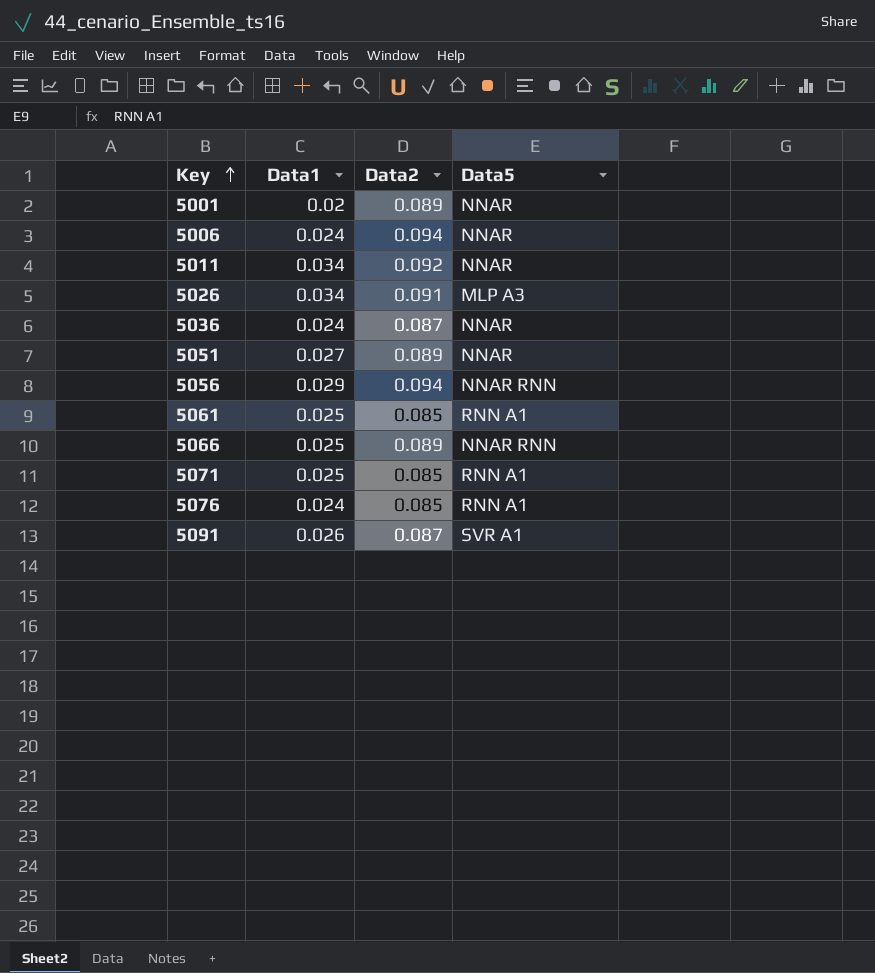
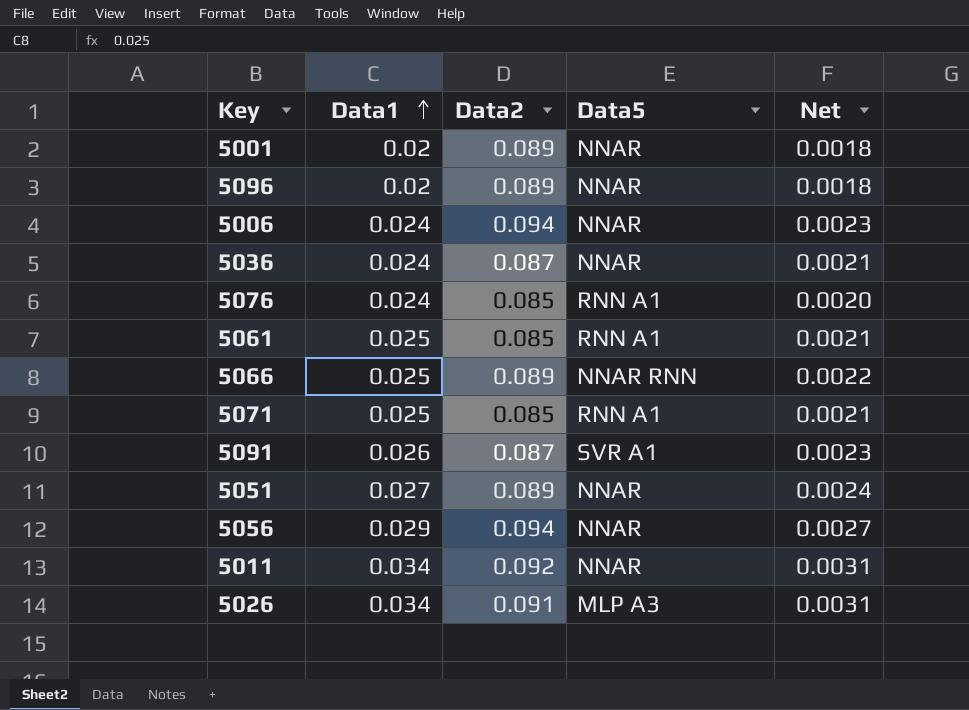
row order: Key ascending -> Data1 ascending
column Net | formula: none -> [Data1] * [Data2]
row 5096: none -> 0.02 | 0.089 | NNAR | 0.0018
5056 | Data5: NNAR RNN -> NNAR

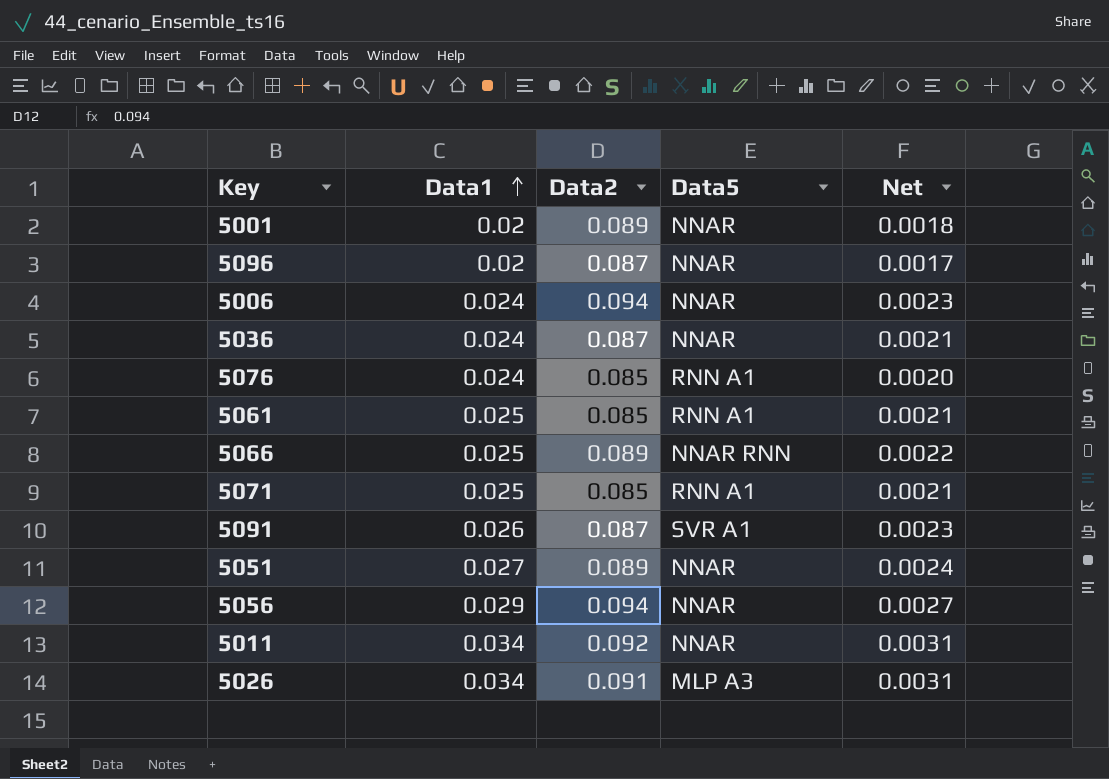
5096 | Data2: 0.089 -> 0.087
5096 | Net: 0.0018 -> 0.0017

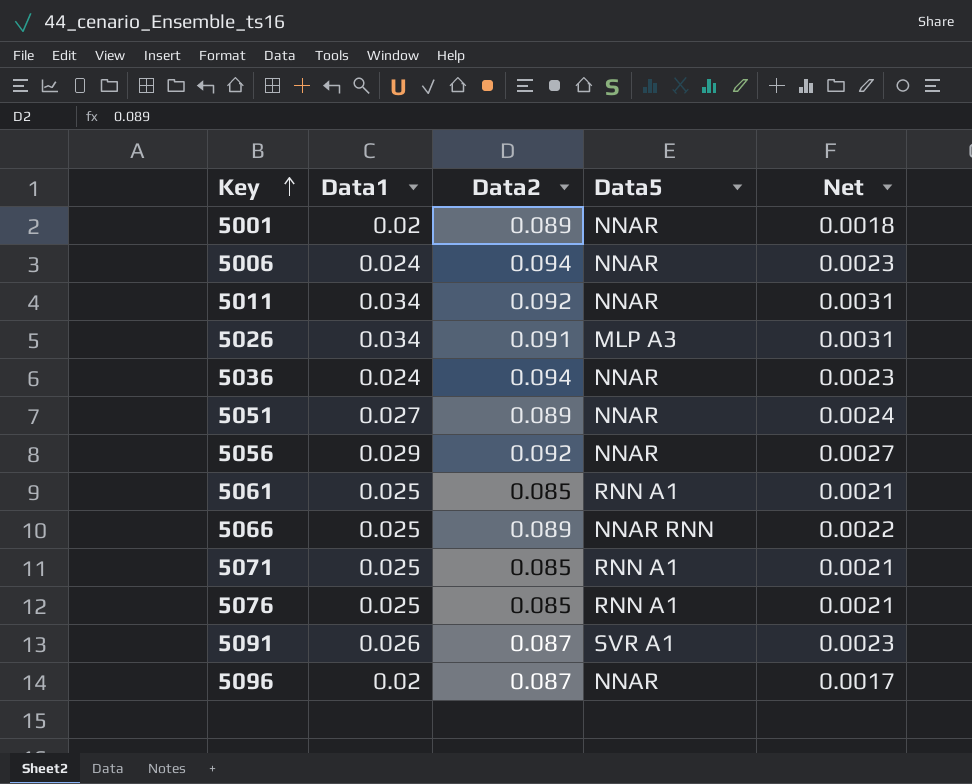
row order: Data1 ascending -> Key ascending
5036 | Data2: 0.087 -> 0.094
5036 | Net: 0.0021 -> 0.0023
5056 | Data2: 0.094 -> 0.092
5076 | Data1: 0.024 -> 0.025
5076 | Net: 0.0020 -> 0.0021

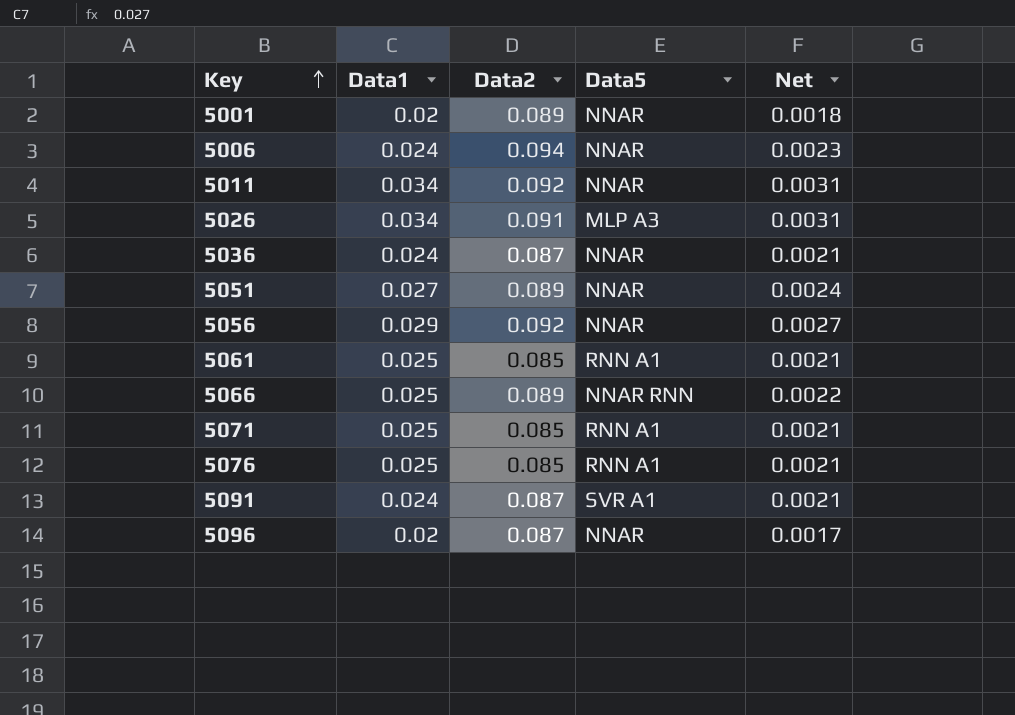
5036 | Data2: 0.094 -> 0.087
5036 | Net: 0.0023 -> 0.0021
5091 | Data1: 0.026 -> 0.024
5091 | Net: 0.0023 -> 0.0021

